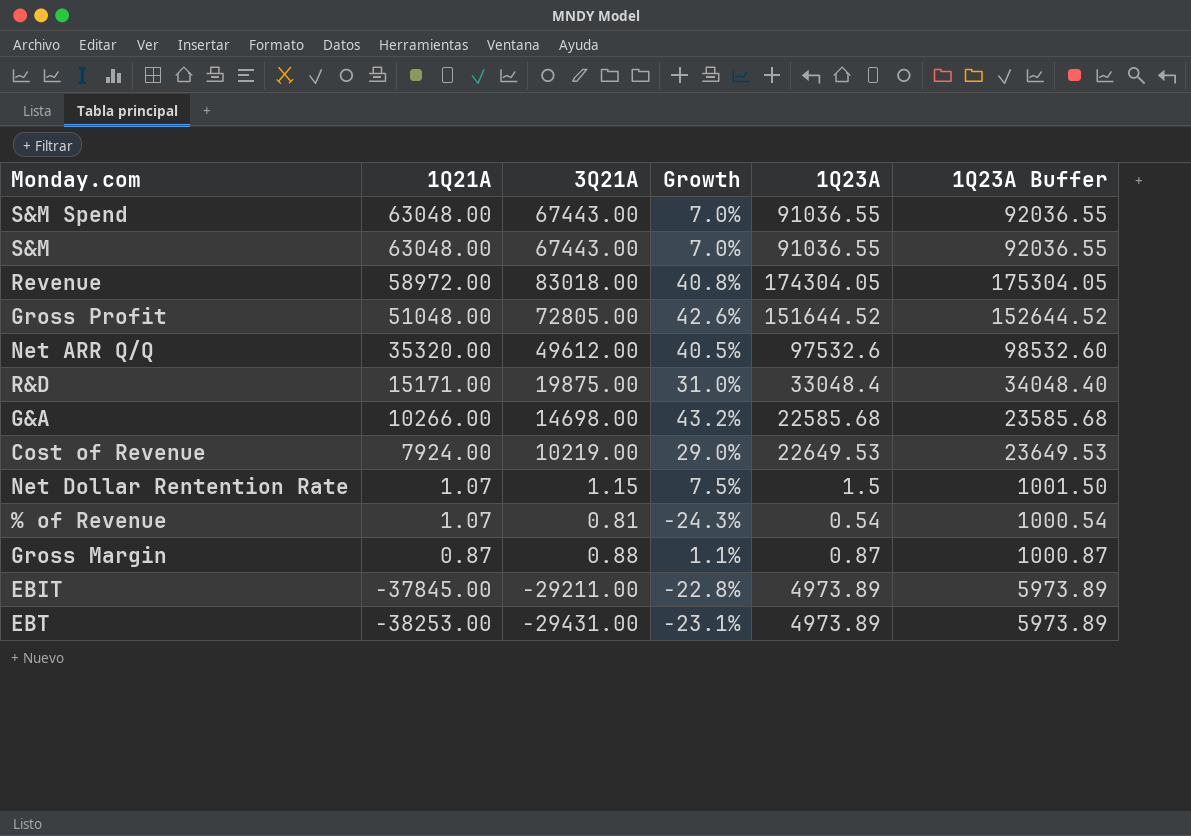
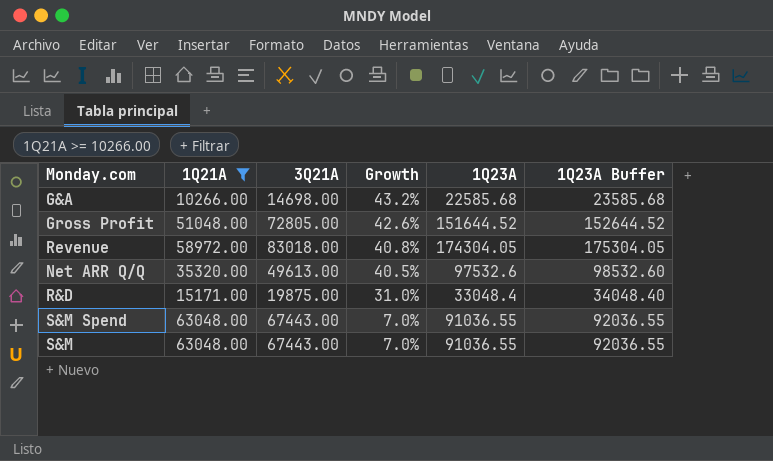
filter: none -> 1Q21A >= 10266.00
row order: 1Q21A descending -> Growth descending
Net ARR Q/Q | 3Q21A: 49612.00 -> 49613.00

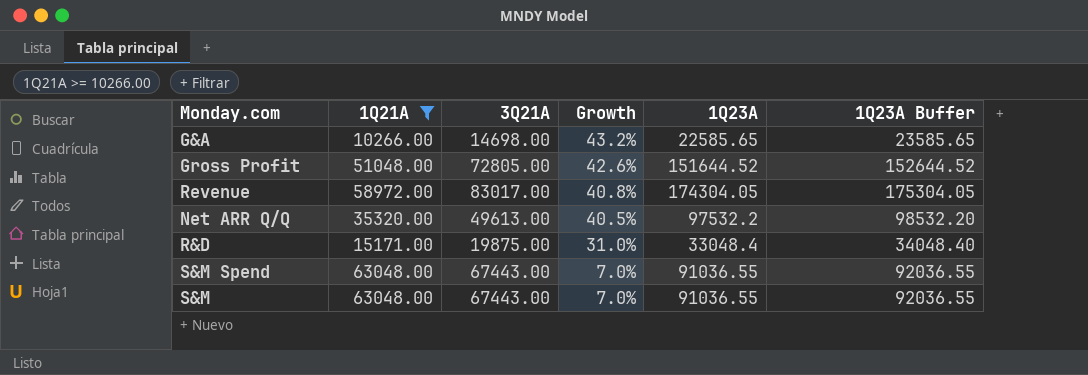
G&A | 1Q23A: 22585.68 -> 22585.65
G&A | 1Q23A Buffer: 23585.68 -> 23585.65
Revenue | 3Q21A: 83018.00 -> 83017.00
Net ARR Q/Q | 1Q23A: 97532.6 -> 97532.2
Net ARR Q/Q | 1Q23A Buffer: 98532.60 -> 98532.20

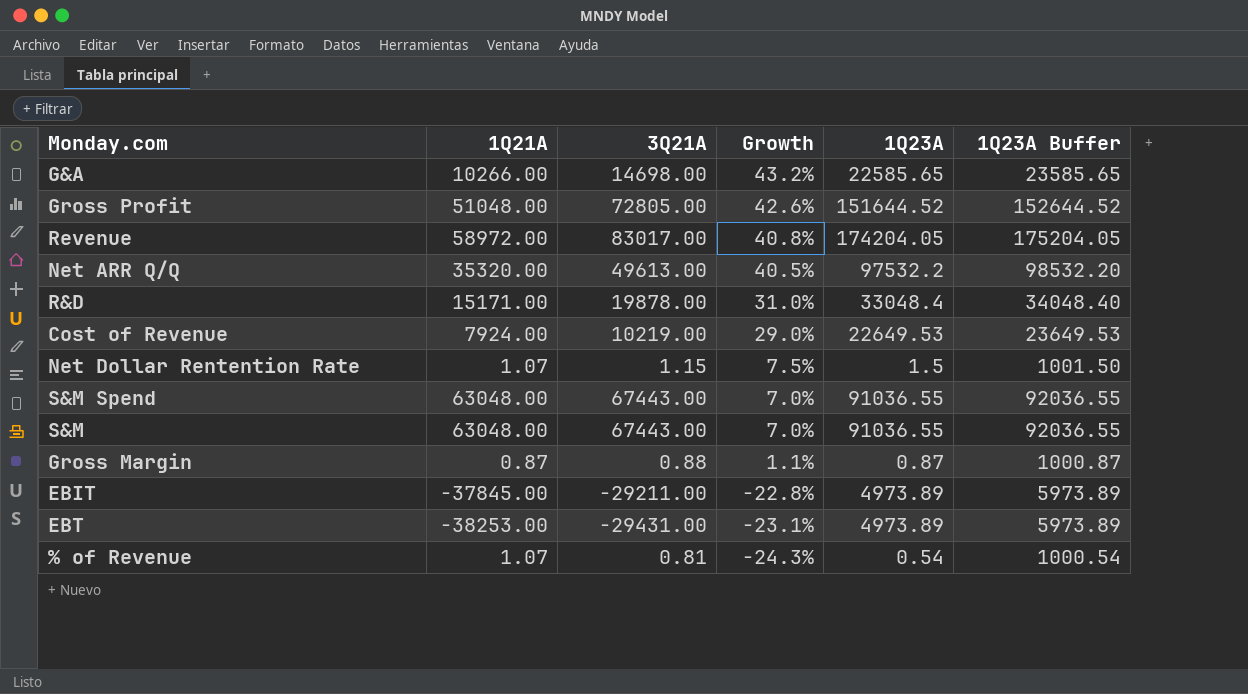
filter: 1Q21A >= 10266.00 -> none
Revenue | 1Q23A: 174304.05 -> 174204.05
Revenue | 1Q23A Buffer: 175304.05 -> 175204.05
R&D | 3Q21A: 19875.00 -> 19878.00

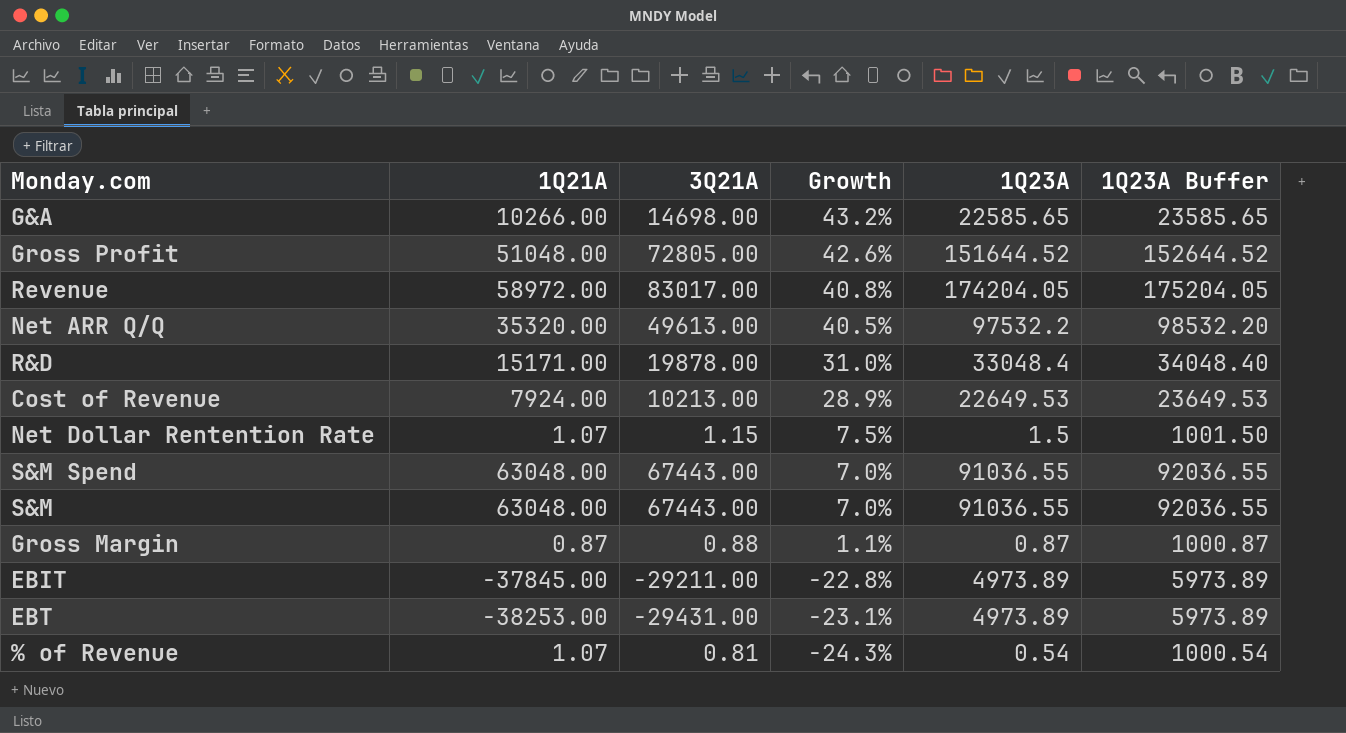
Cost of Revenue | 3Q21A: 10219.00 -> 10213.00
Cost of Revenue | Growth: 29.0% -> 28.9%

